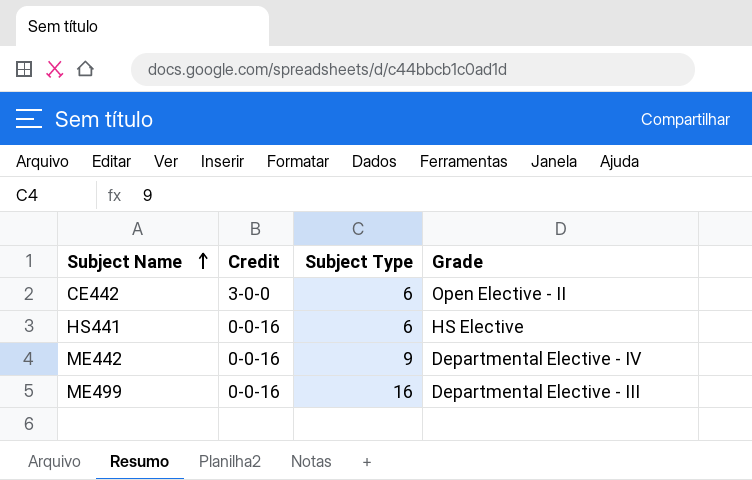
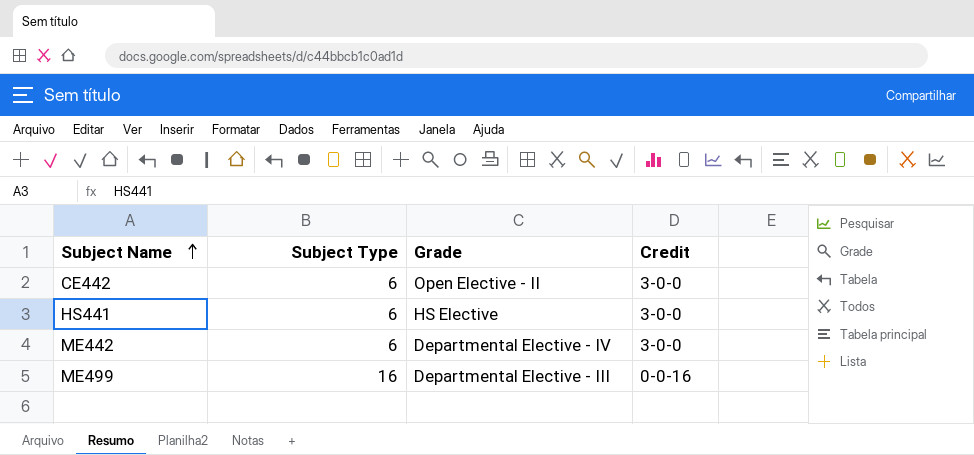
column Credit | position: 2 -> 4
HS441 | Credit: 0-0-16 -> 3-0-0
ME442 | Subject Type: 9 -> 6
ME442 | Credit: 0-0-16 -> 3-0-0

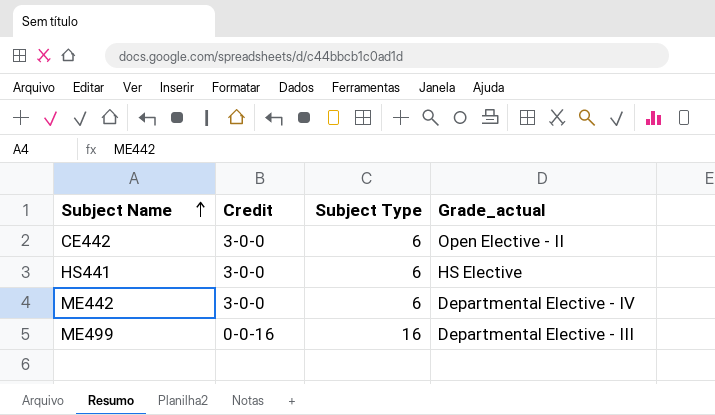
column Credit | position: 4 -> 2
column name: Grade -> Grade_actual

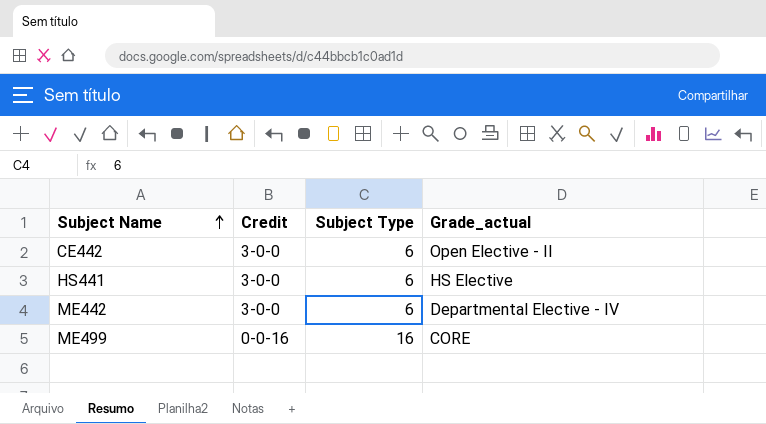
ME499 | Grade_actual: Departmental Elective - III -> CORE

